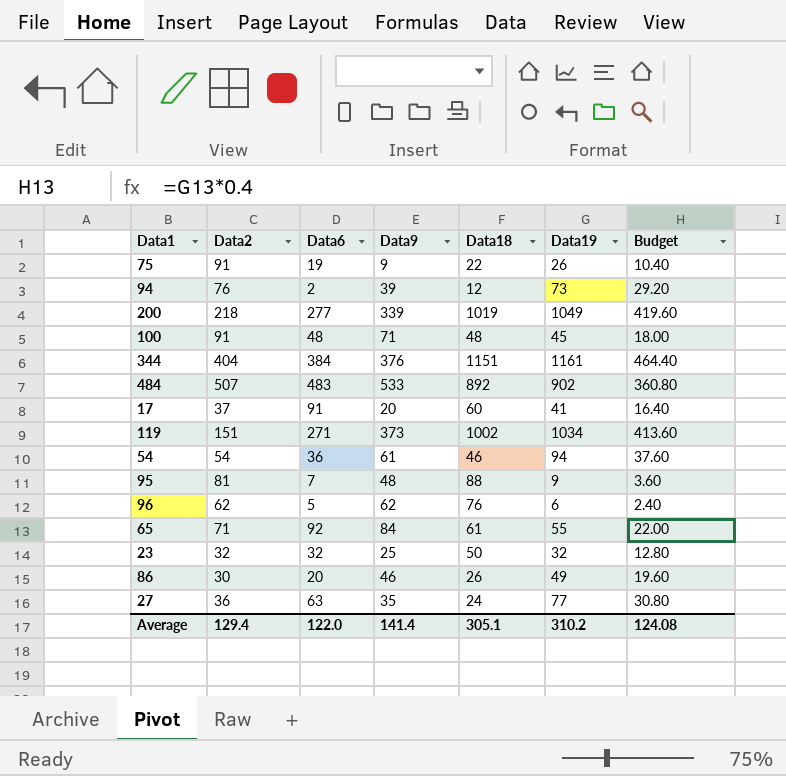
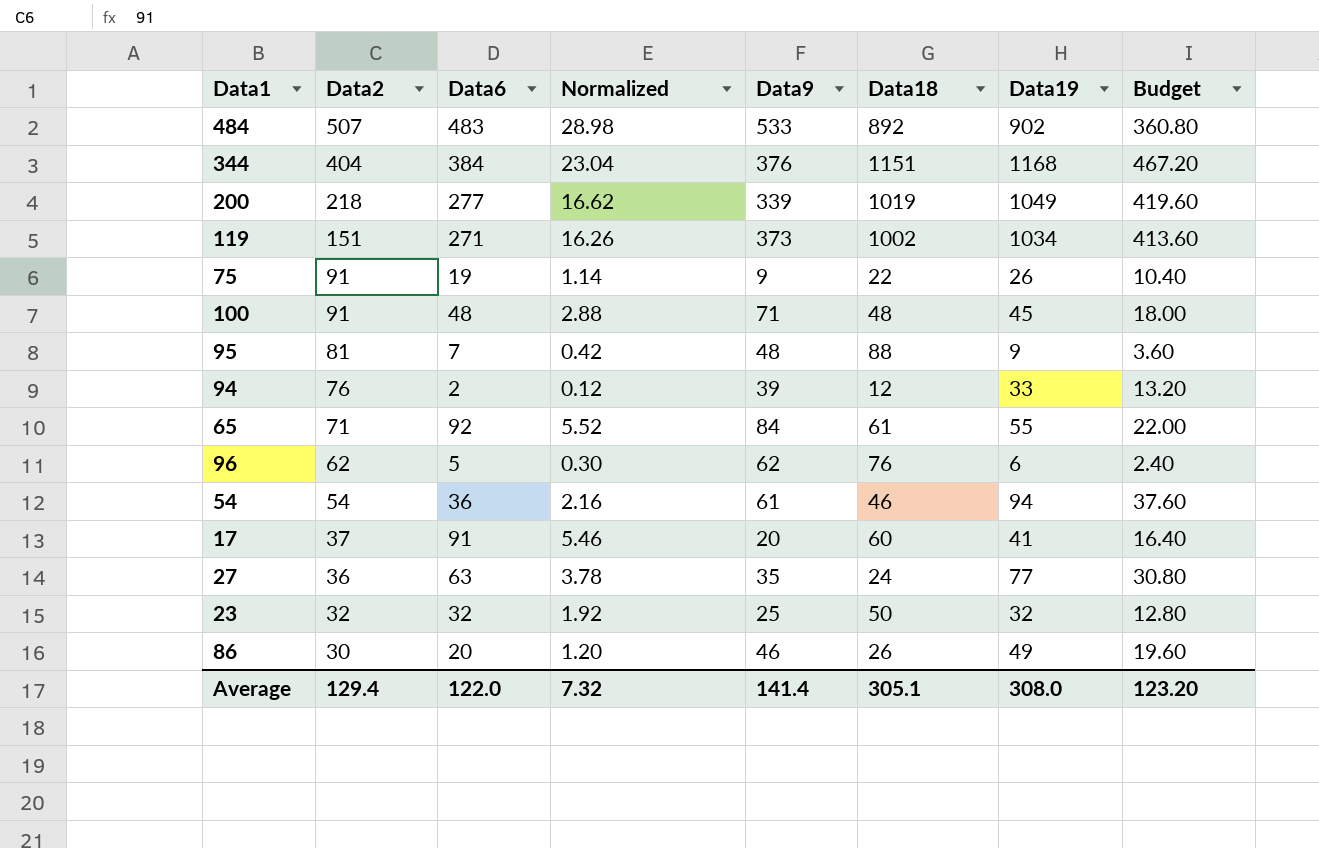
row order: none -> Data2 descending
column Normalized | formula: none -> [Data6] * 0.06
344 | Data19: 1161 -> 1168
344 | Budget: 464.40 -> 467.20
94 | Data19: 73 -> 33
94 | Budget: 29.20 -> 13.20
Average | Data19: 310.2 -> 308.0
Average | Budget: 124.08 -> 123.20

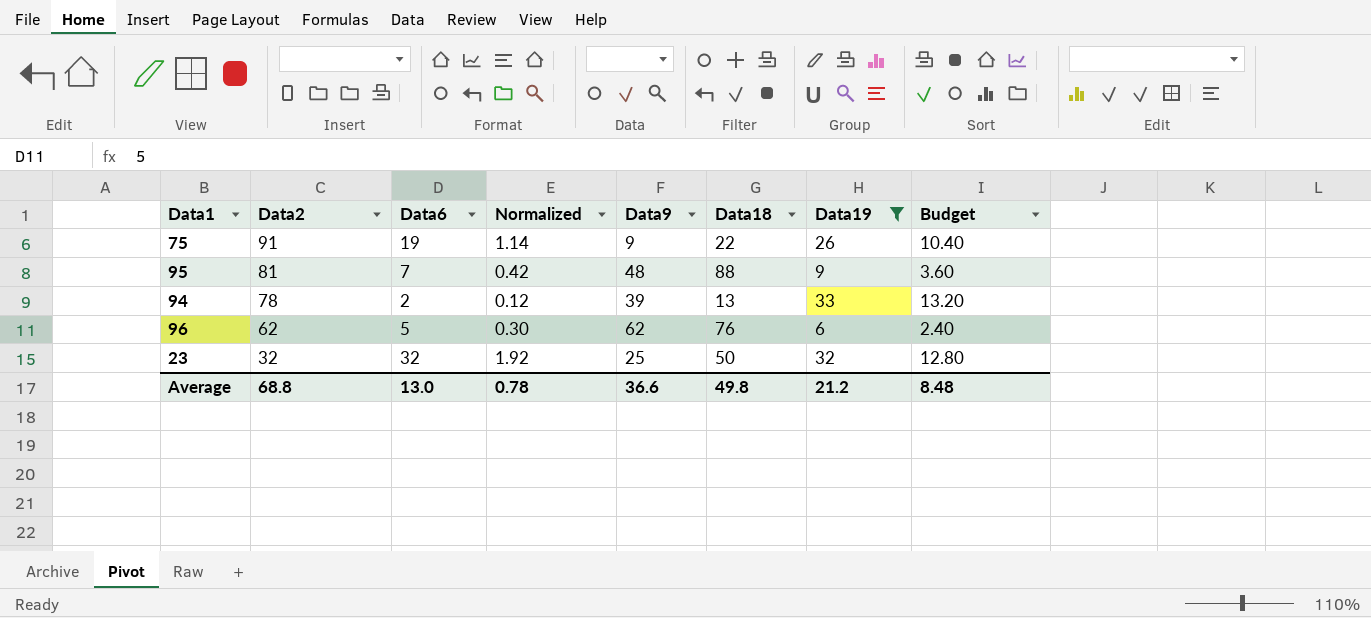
filter: none -> Data19 <= 33
94 | Data2: 76 -> 78
94 | Data18: 12 -> 13
Average | Data2: 129.4 -> 68.8
Average | Data6: 122.0 -> 13.0
Average | Normalized: 7.32 -> 0.78
Average | Data9: 141.4 -> 36.6
Average | Data18: 305.1 -> 49.8
Average | Data19: 308.0 -> 21.2
Average | Budget: 123.20 -> 8.48

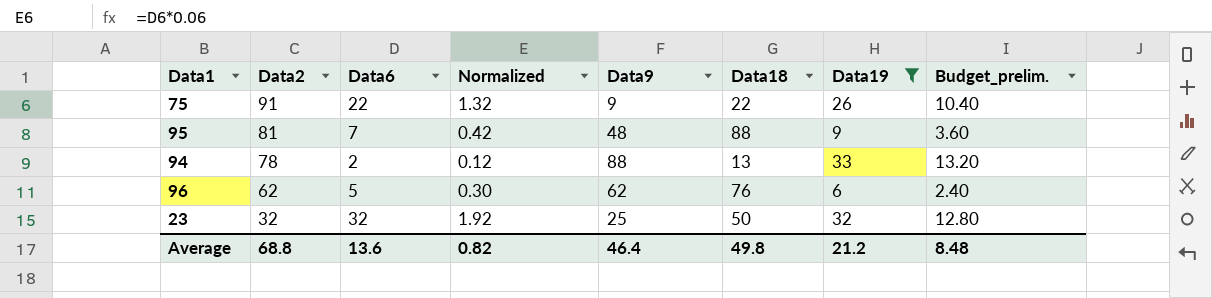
column name: Budget -> Budget_prelim.
75 | Data6: 19 -> 22
75 | Normalized: 1.14 -> 1.32
94 | Data9: 39 -> 88
Average | Data6: 13.0 -> 13.6
Average | Normalized: 0.78 -> 0.82
Average | Data9: 36.6 -> 46.4

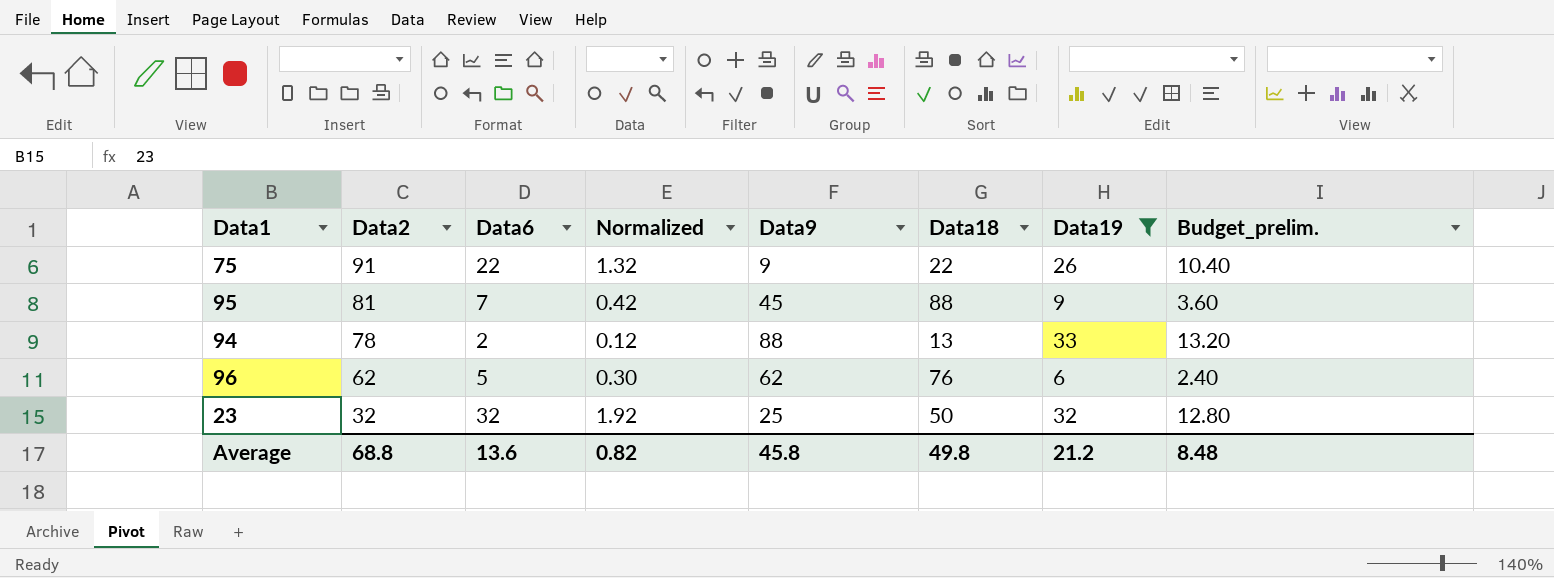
95 | Data9: 48 -> 45
Average | Data9: 46.4 -> 45.8

